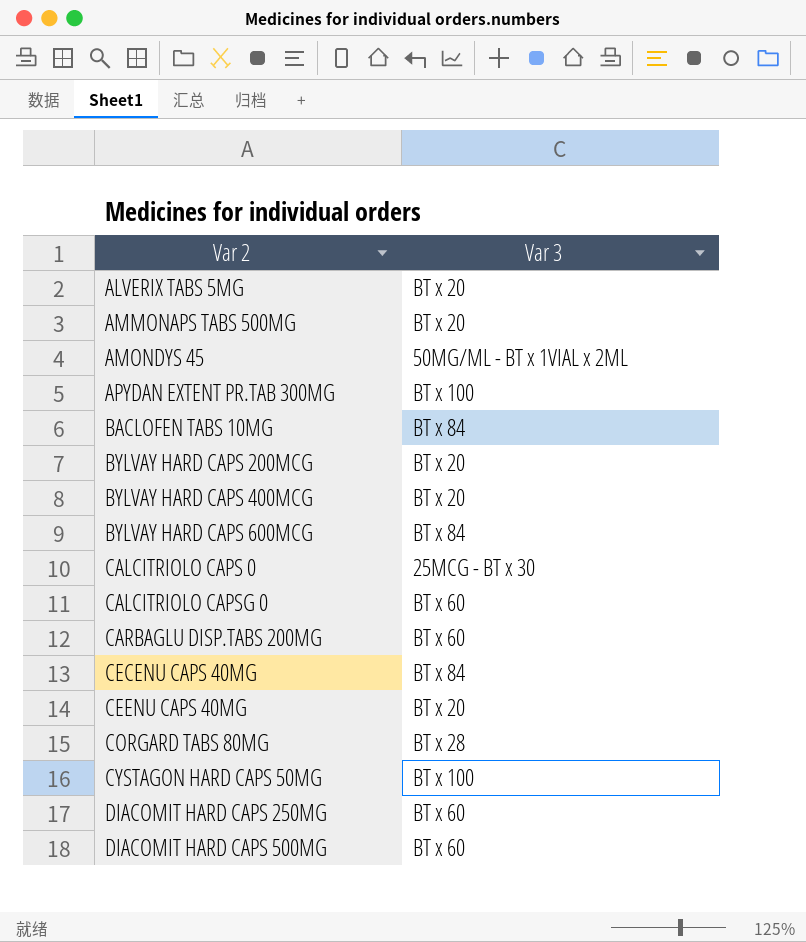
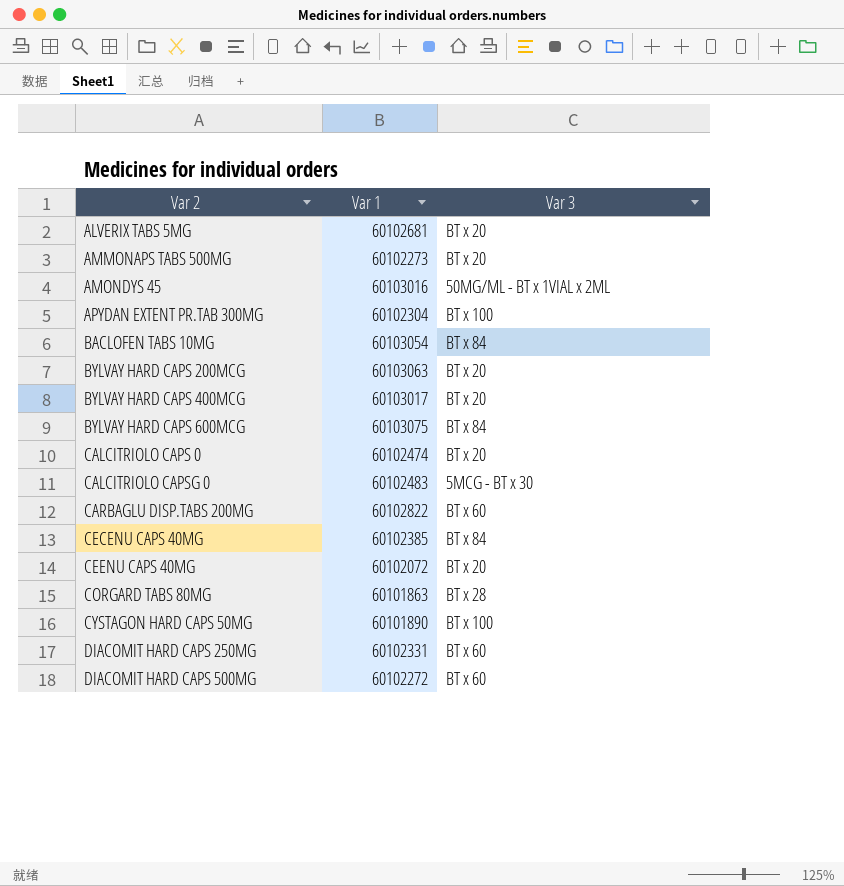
column Var 1 | position: none -> 2
CALCITRIOLO CAPS 0 | Var 3: 25MCG - BT x 30 -> BT x 20
CALCITRIOLO CAPSG 0 | Var 3: BT x 60 -> 5MCG - BT x 30

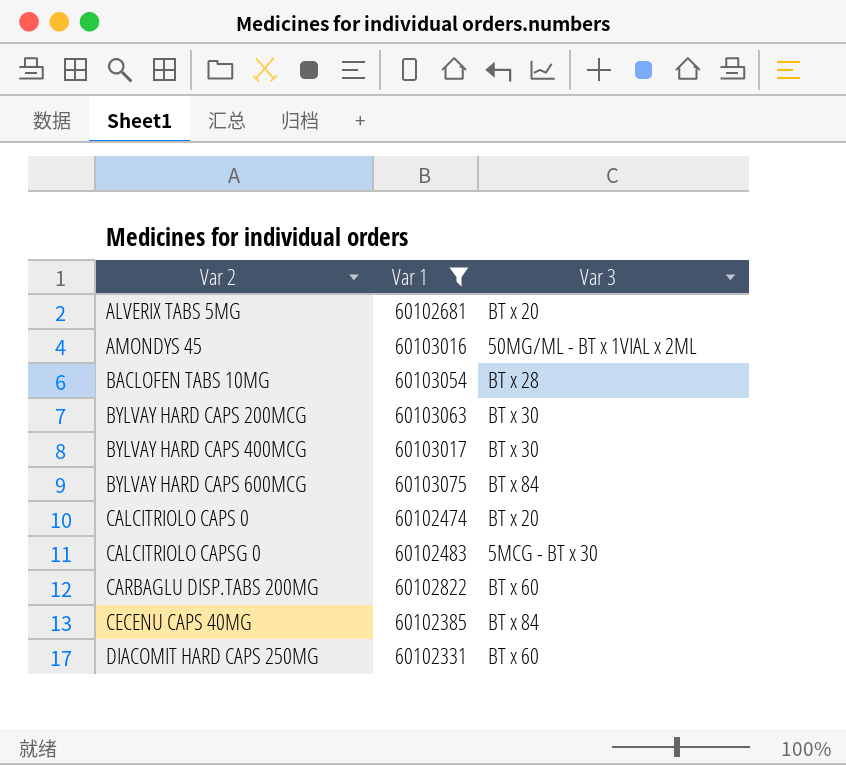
filter: none -> Var 1 >= 60102331
BACLOFEN TABS 10MG | Var 3: BT x 84 -> BT x 28
BYLVAY HARD CAPS 200MCG | Var 3: BT x 20 -> BT x 30
BYLVAY HARD CAPS 400MCG | Var 3: BT x 20 -> BT x 30

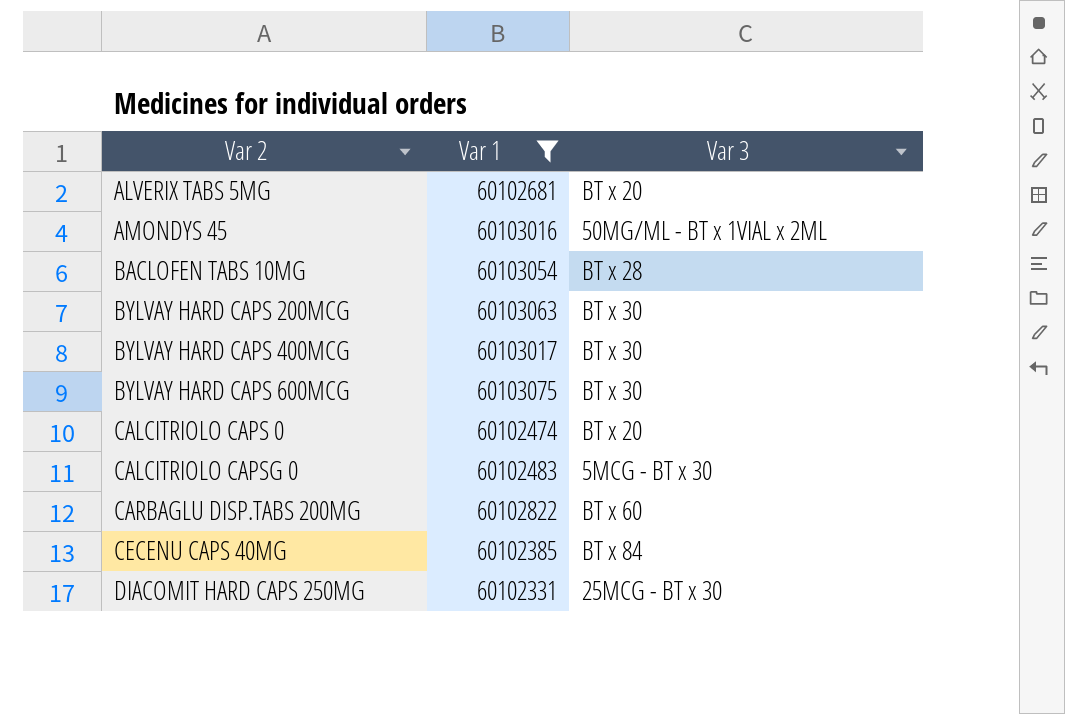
BYLVAY HARD CAPS 600MCG | Var 3: BT x 84 -> BT x 30
DIACOMIT HARD CAPS 250MG | Var 3: BT x 60 -> 25MCG - BT x 30

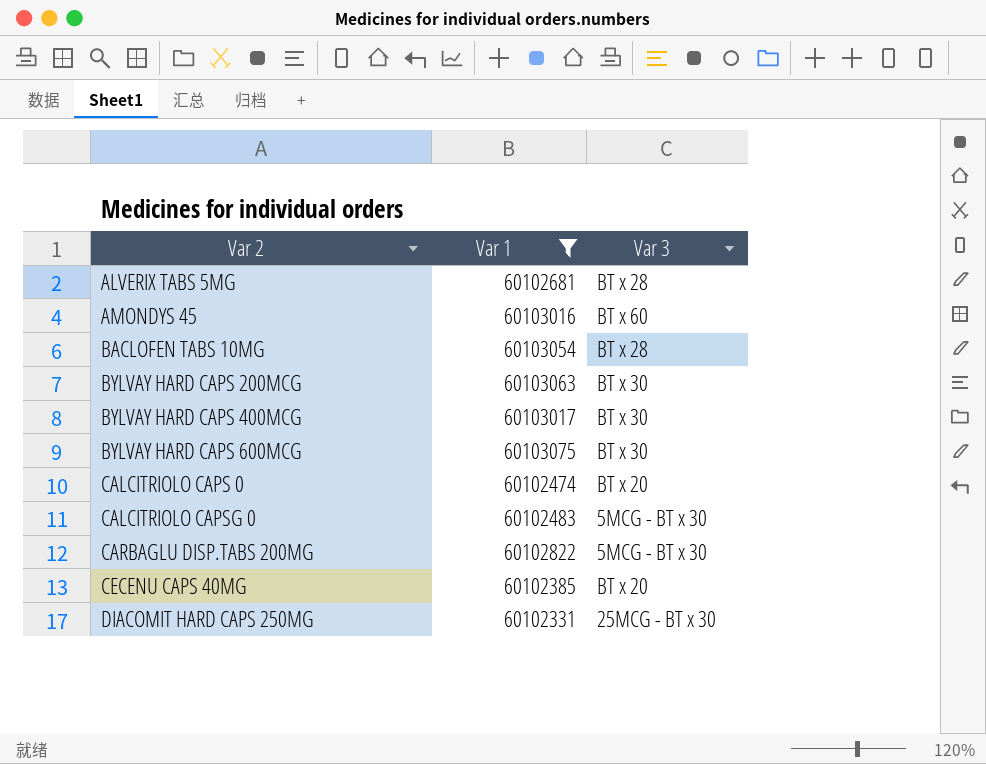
ALVERIX TABS 5MG | Var 3: BT x 20 -> BT x 28
AMONDYS 45 | Var 3: 50MG/ML - BT x 1VIAL x 2ML -> BT x 60
CARBAGLU DISP.TABS 200MG | Var 3: BT x 60 -> 5MCG - BT x 30
CECENU CAPS 40MG | Var 3: BT x 84 -> BT x 20

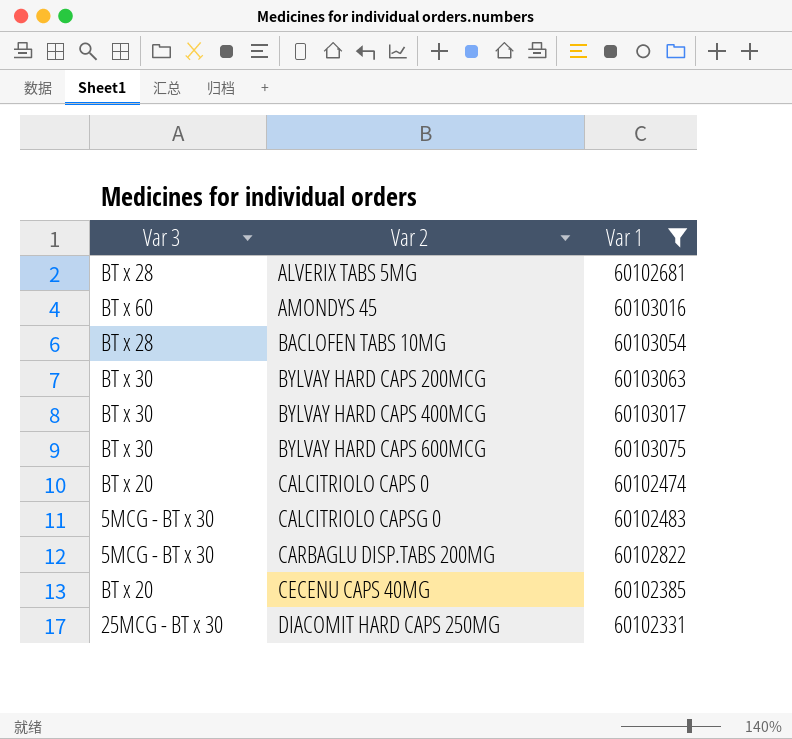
column Var 3 | position: 3 -> 1

